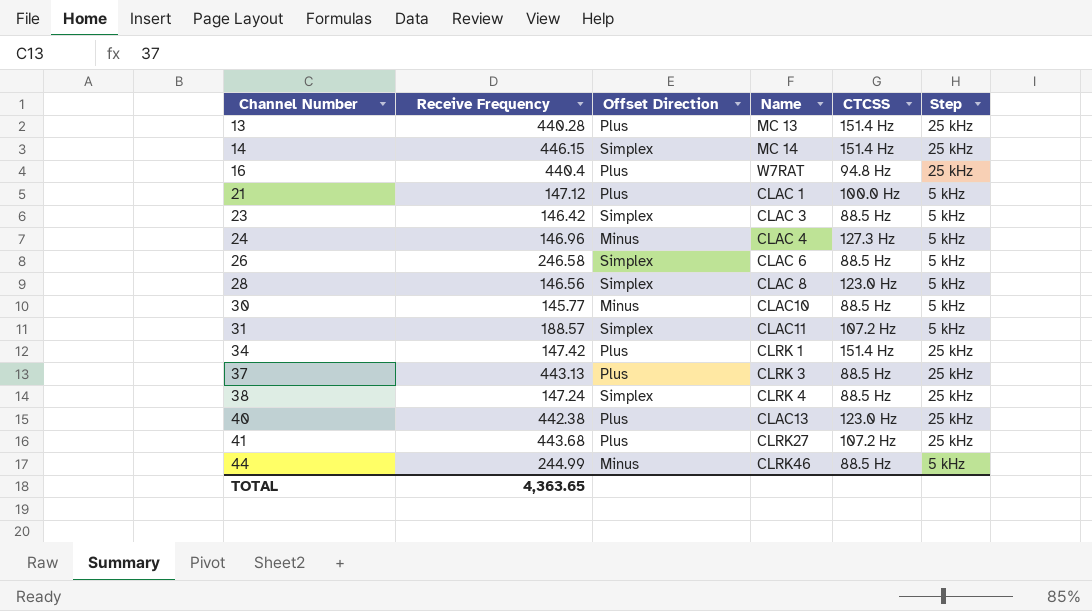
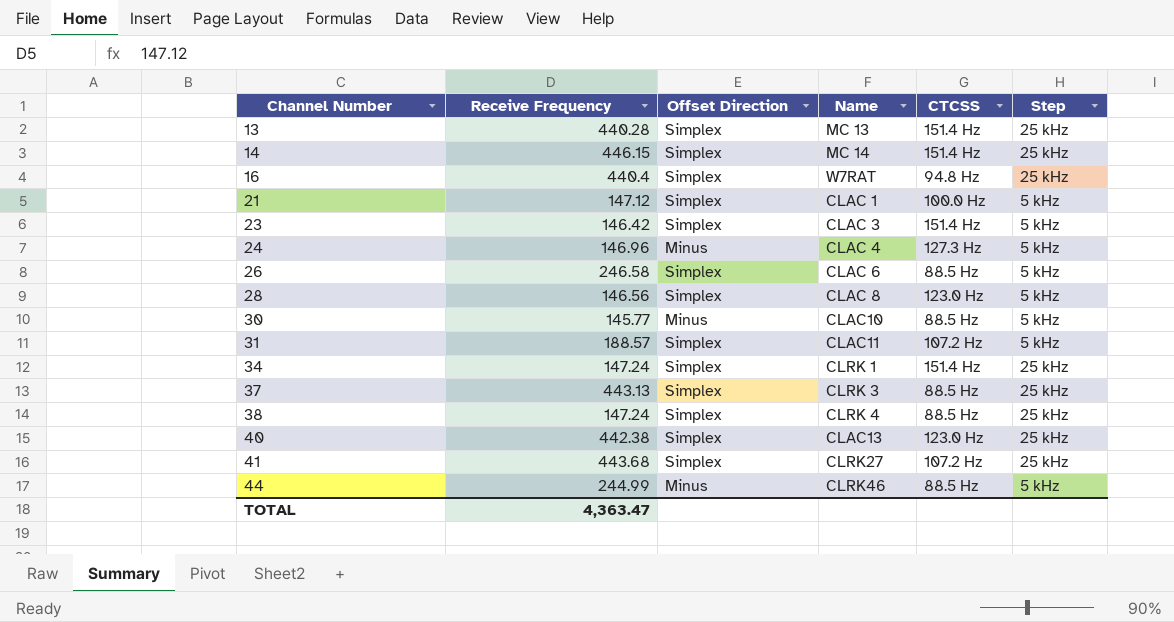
13 | Offset Direction: Plus -> Simplex
16 | Offset Direction: Plus -> Simplex
21 | Offset Direction: Plus -> Simplex
23 | CTCSS: 88.5 Hz -> 151.4 Hz
34 | Receive Frequency: 147.42 -> 147.24
34 | Offset Direction: Plus -> Simplex
37 | Offset Direction: Plus -> Simplex
40 | Offset Direction: Plus -> Simplex
41 | Offset Direction: Plus -> Simplex
TOTAL | Receive Frequency: 4,363.65 -> 4,363.47

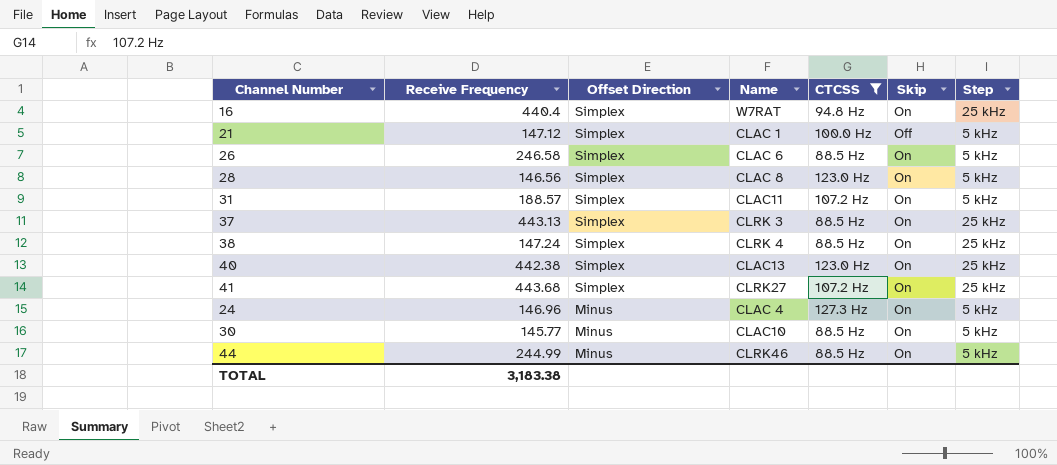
filter: none -> CTCSS != 151.4 Hz
row order: Channel Number ascending -> Offset Direction descending
column Skip | position: none -> 6
TOTAL | Receive Frequency: 4,363.47 -> 3,183.38

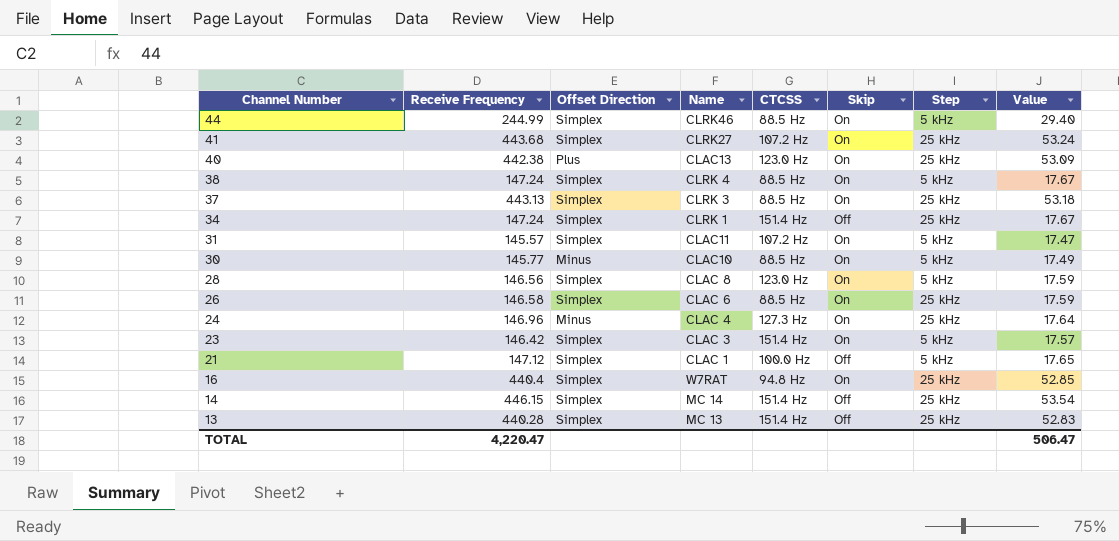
filter: CTCSS != 151.4 Hz -> none
row order: Offset Direction descending -> Channel Number descending
column Value | formula: none -> [Receive Frequency] * 0.12
44 | Offset Direction: Minus -> Simplex
40 | Offset Direction: Simplex -> Plus
38 | Step: 25 kHz -> 5 kHz
31 | Receive Frequency: 188.57 -> 145.57
26 | Receive Frequency: 246.58 -> 146.58
26 | Step: 5 kHz -> 25 kHz
24 | Step: 5 kHz -> 25 kHz
TOTAL | Receive Frequency: 3,183.38 -> 4,220.47

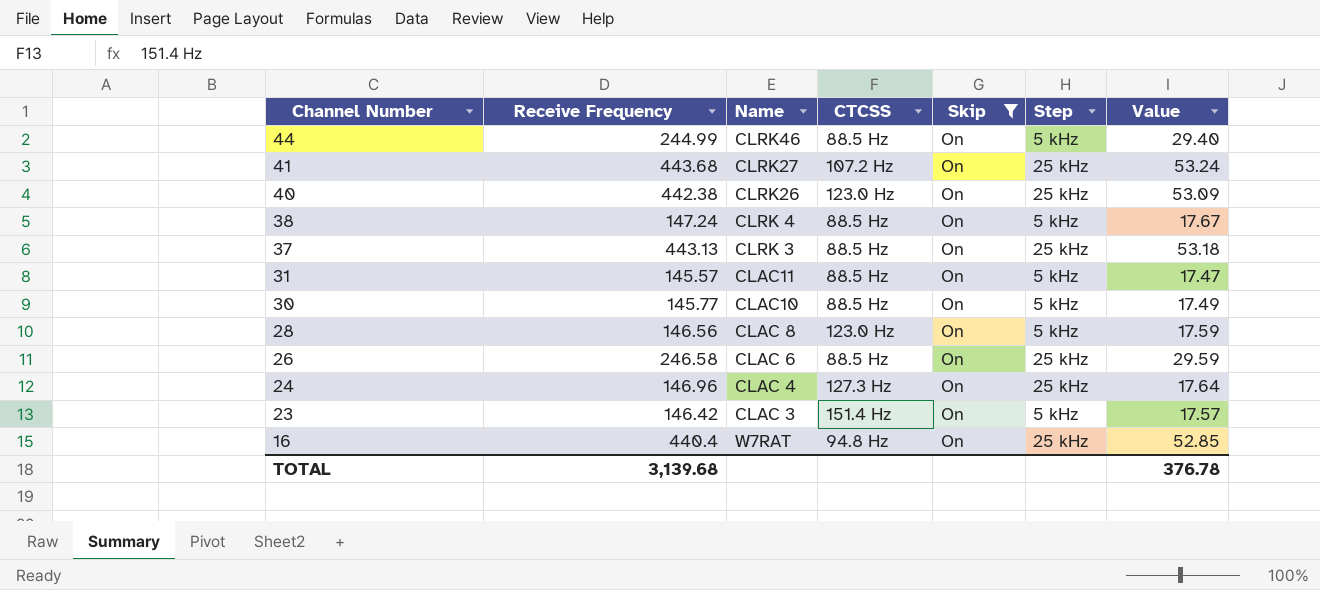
filter: none -> Skip = On
column Offset Direction | position: 3 -> none
40 | Name: CLAC13 -> CLRK26
31 | CTCSS: 107.2 Hz -> 88.5 Hz
26 | Receive Frequency: 146.58 -> 246.58
26 | Value: 17.59 -> 29.59
TOTAL | Receive Frequency: 4,220.47 -> 3,139.68
TOTAL | Value: 506.47 -> 376.78

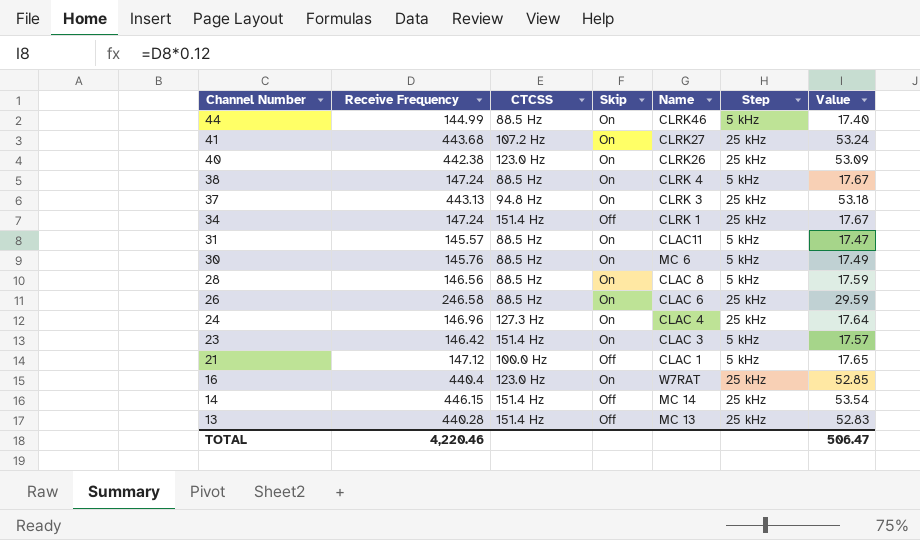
filter: Skip = On -> none
column Name | position: 3 -> 5
44 | Receive Frequency: 244.99 -> 144.99
44 | Value: 29.40 -> 17.40
37 | CTCSS: 88.5 Hz -> 94.8 Hz
30 | Receive Frequency: 145.77 -> 145.76
30 | Name: CLAC10 -> MC 6
28 | CTCSS: 123.0 Hz -> 88.5 Hz
16 | CTCSS: 94.8 Hz -> 123.0 Hz
TOTAL | Receive Frequency: 3,139.68 -> 4,220.46
TOTAL | Value: 376.78 -> 506.47

